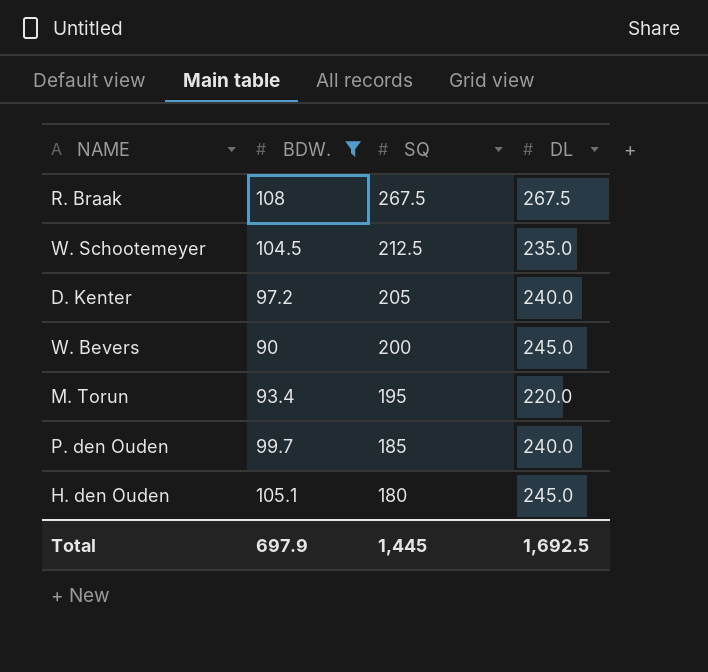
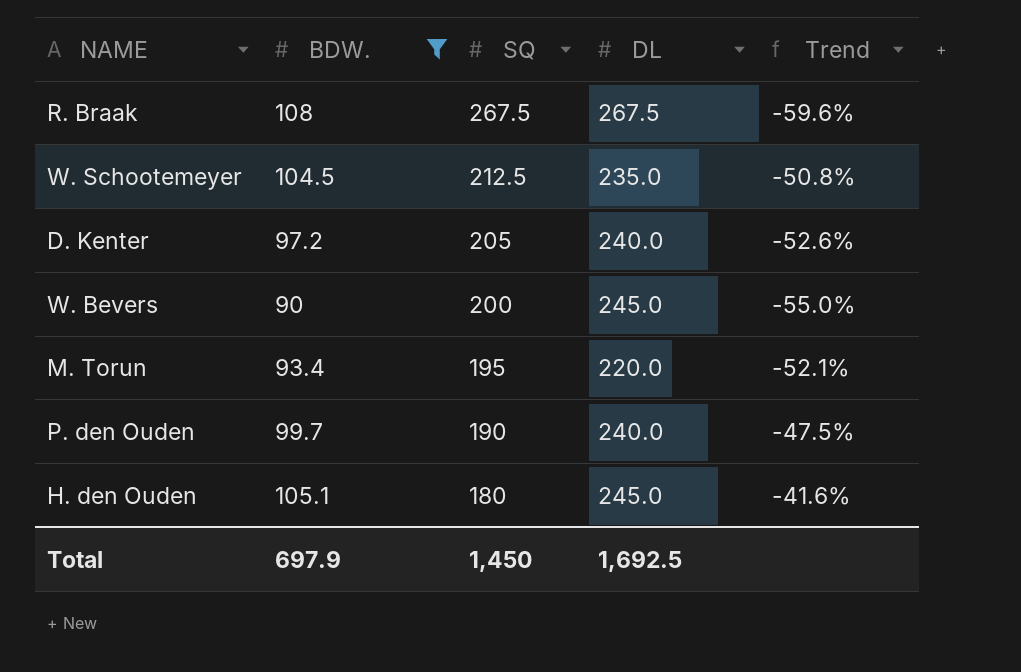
column Trend | formula: none -> ([BDW.] - [SQ]) / [SQ]
P. den Ouden | SQ: 185 -> 190
Total | SQ: 1,445 -> 1,450

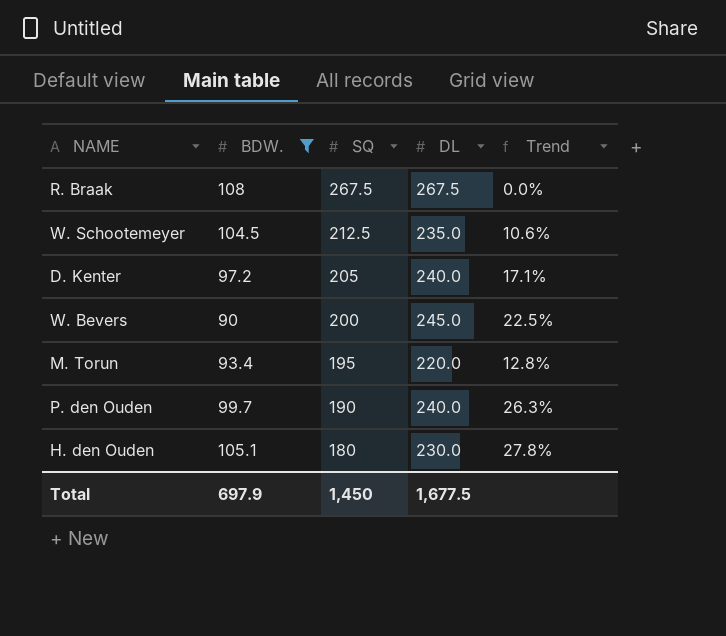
column Trend | formula: ([BDW.] - [SQ]) / [SQ] -> ([DL] - [SQ]) / [SQ]
H. den Ouden | DL: 245.0 -> 230.0
Total | DL: 1,692.5 -> 1,677.5

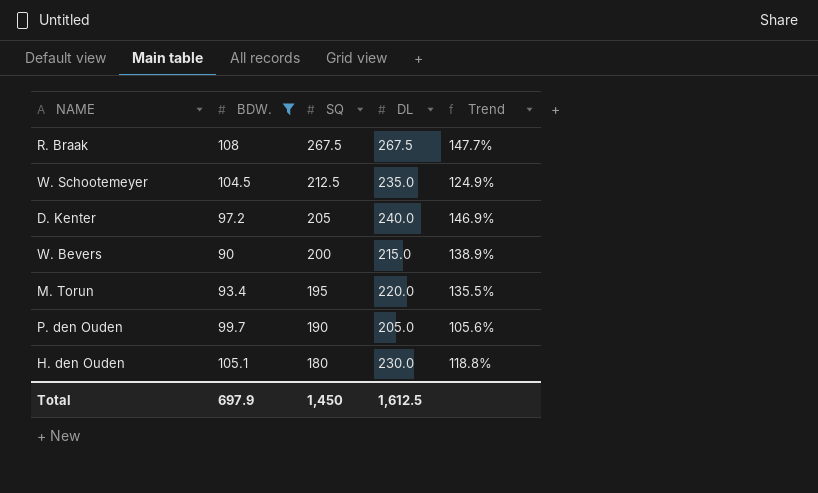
column Trend | formula: ([DL] - [SQ]) / [SQ] -> ([DL] - [BDW.]) / [BDW.]
W. Bevers | DL: 245.0 -> 215.0
P. den Ouden | DL: 240.0 -> 205.0
Total | DL: 1,677.5 -> 1,612.5

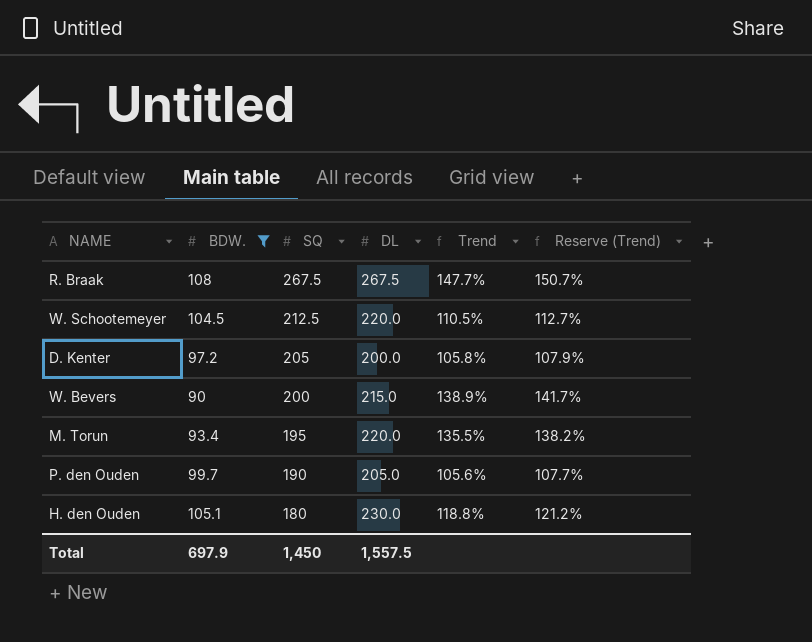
column Reserve (Trend) | formula: none -> [Trend] * 1.02
W. Schootemeyer | DL: 235.0 -> 220.0
W. Schootemeyer | Trend: 124.9% -> 110.5%
D. Kenter | DL: 240.0 -> 200.0
D. Kenter | Trend: 146.9% -> 105.8%
Total | DL: 1,612.5 -> 1,557.5

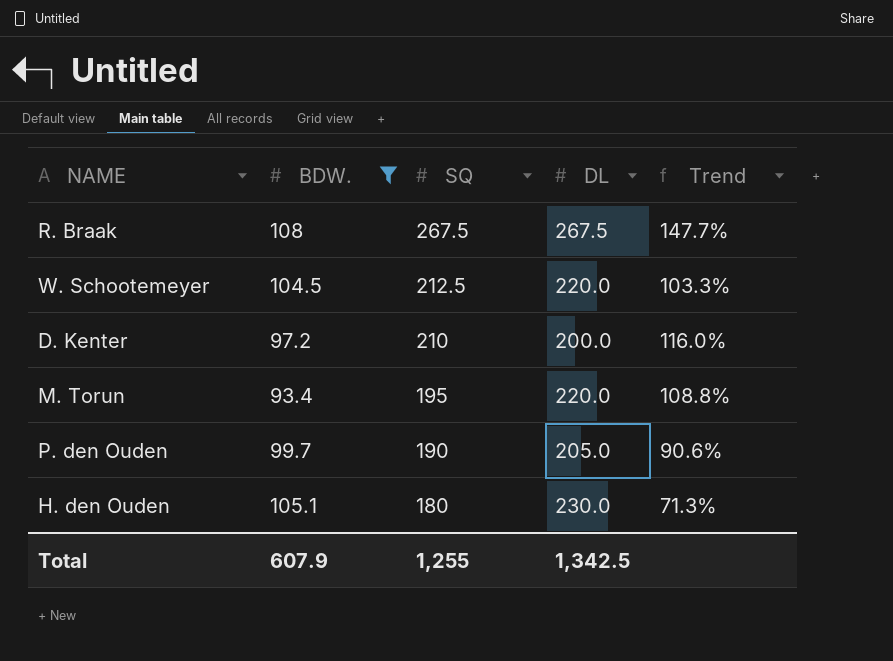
column Reserve (Trend) | formula: [Trend] * 1.02 -> none
column Trend | formula: ([DL] - [BDW.]) / [BDW.] -> ([SQ] - [BDW.]) / [BDW.]
row W. Bevers: 90 | 200 | 215.0 | 138.9% | 141.7% -> none
D. Kenter | SQ: 205 -> 210
Total | BDW.: 697.9 -> 607.9
Total | SQ: 1,450 -> 1,255
Total | DL: 1,557.5 -> 1,342.5

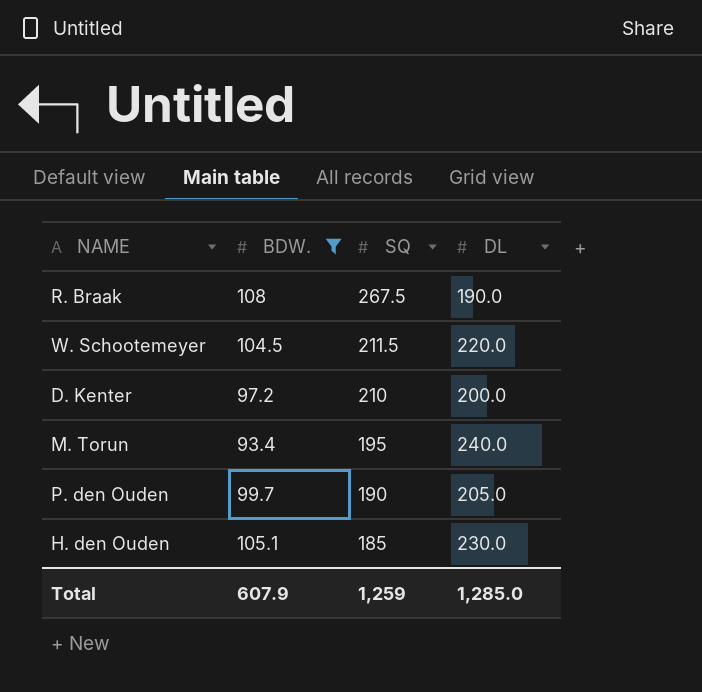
column Trend | formula: ([SQ] - [BDW.]) / [BDW.] -> none
R. Braak | DL: 267.5 -> 190.0
W. Schootemeyer | SQ: 212.5 -> 211.5
M. Torun | DL: 220.0 -> 240.0
H. den Ouden | SQ: 180 -> 185
Total | SQ: 1,255 -> 1,259
Total | DL: 1,342.5 -> 1,285.0

